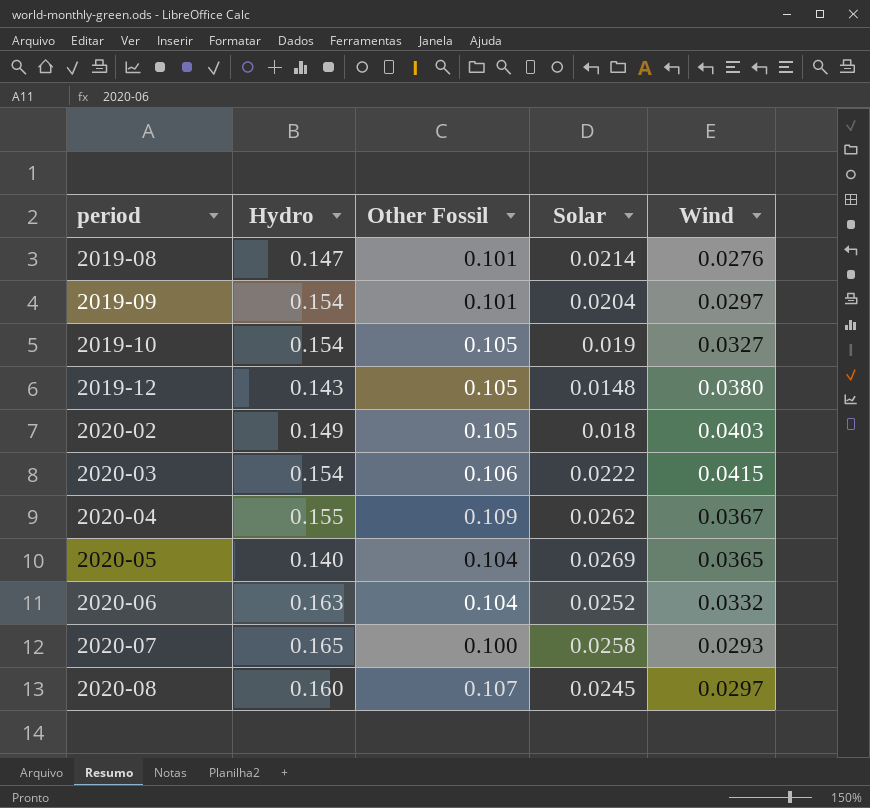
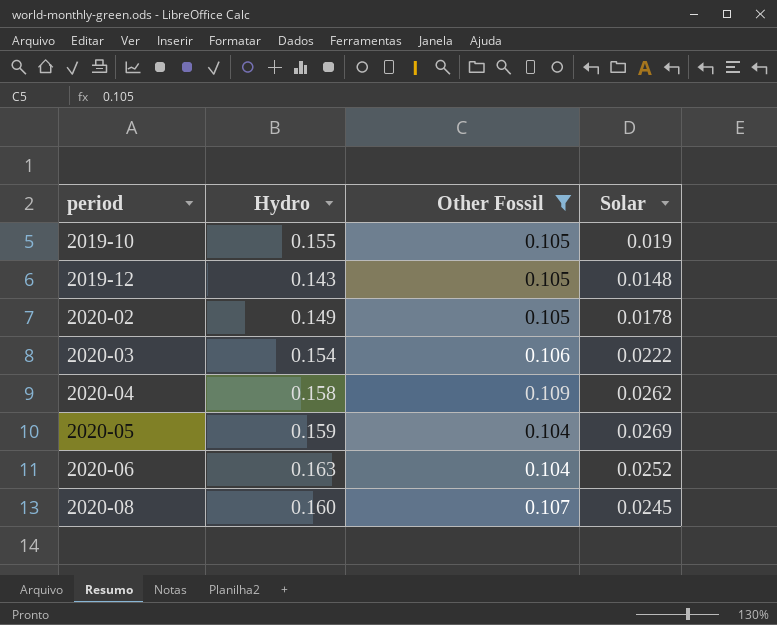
filter: none -> Other Fossil >= 0.104
column Wind | position: 5 -> none
2019-10 | Hydro: 0.154 -> 0.155
2020-02 | Solar: 0.018 -> 0.0178
2020-04 | Hydro: 0.155 -> 0.158
2020-05 | Hydro: 0.140 -> 0.159

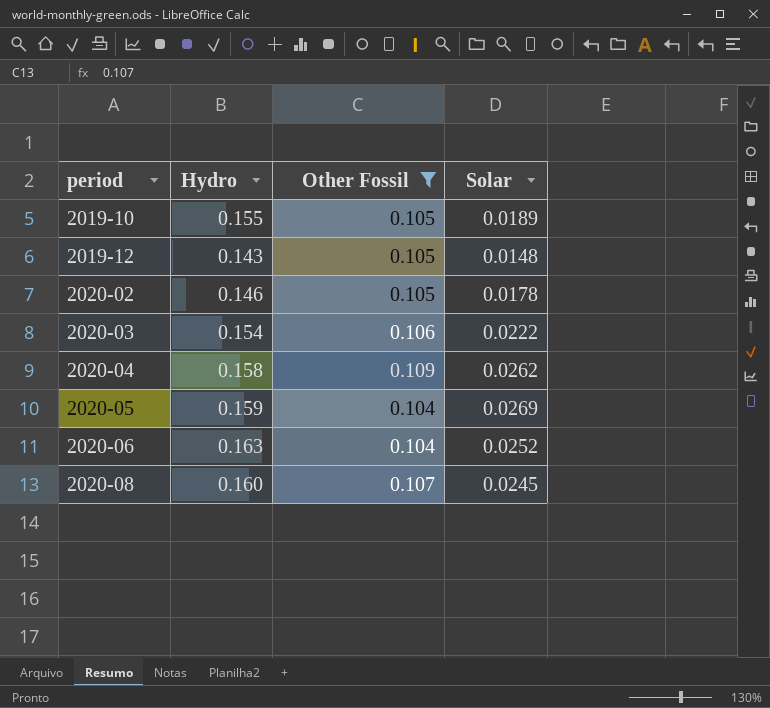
2019-10 | Solar: 0.019 -> 0.0189
2020-02 | Hydro: 0.149 -> 0.146

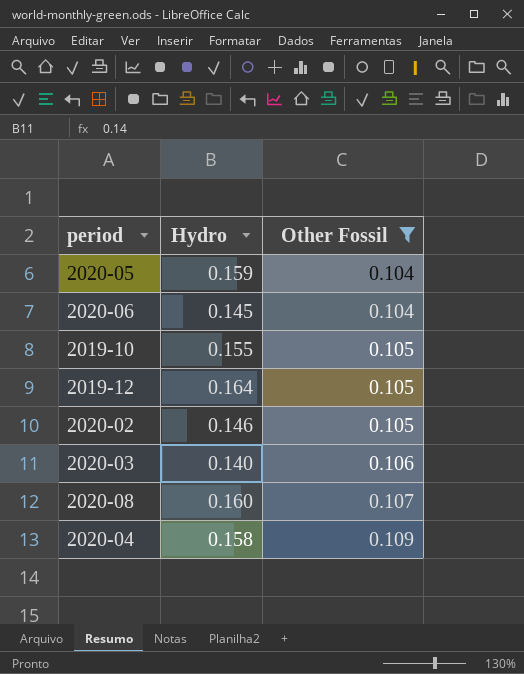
row order: period ascending -> Other Fossil ascending
column Solar | position: 4 -> none
2020-06 | Hydro: 0.163 -> 0.145
2019-12 | Hydro: 0.143 -> 0.164
2020-03 | Hydro: 0.154 -> 0.140

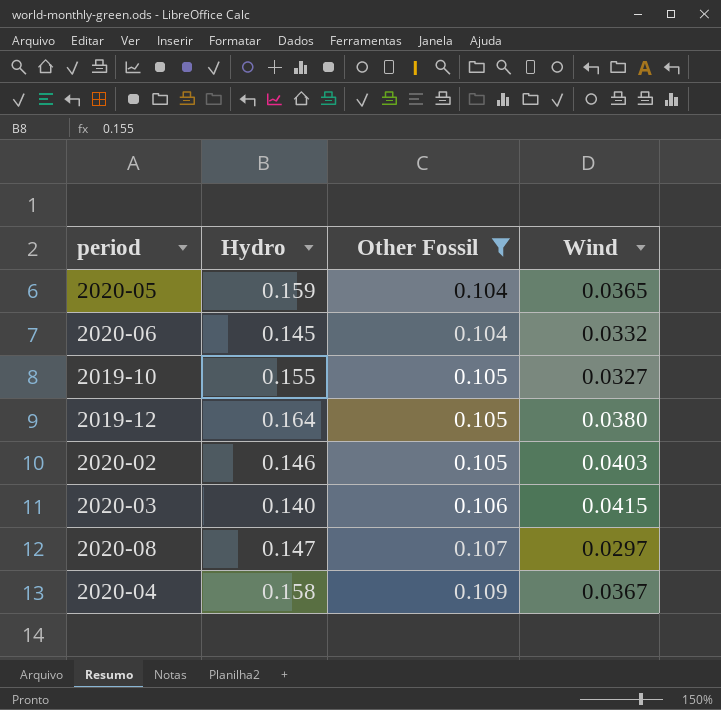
column Wind | position: none -> 4
2020-08 | Hydro: 0.160 -> 0.147

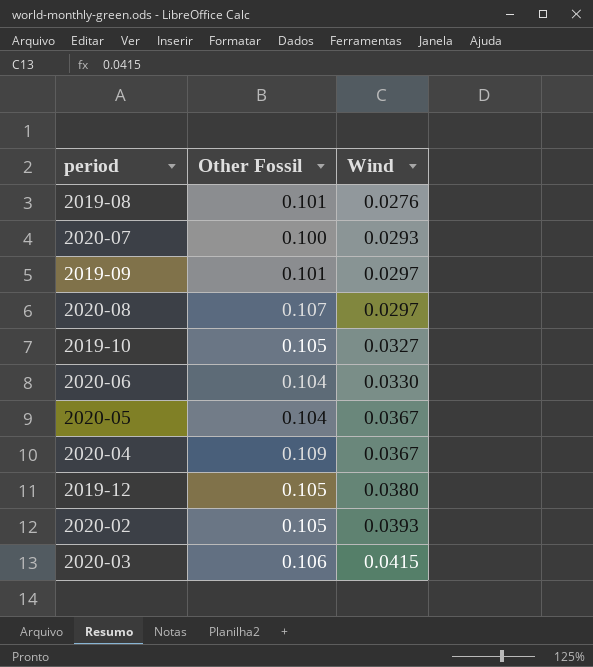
filter: Other Fossil >= 0.104 -> none
row order: Other Fossil ascending -> Wind ascending
column Hydro | position: 2 -> none
2020-06 | Wind: 0.0332 -> 0.0330
2020-05 | Wind: 0.0365 -> 0.0367
2020-02 | Wind: 0.0403 -> 0.0393

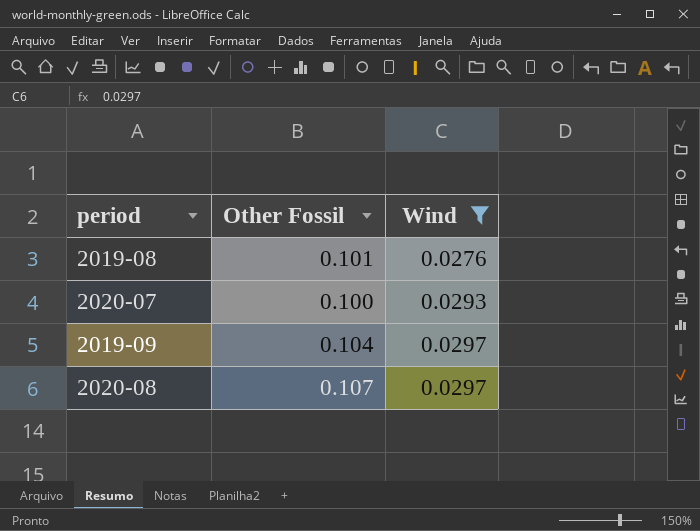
filter: none -> Wind <= 0.0297
2019-09 | Other Fossil: 0.101 -> 0.104

